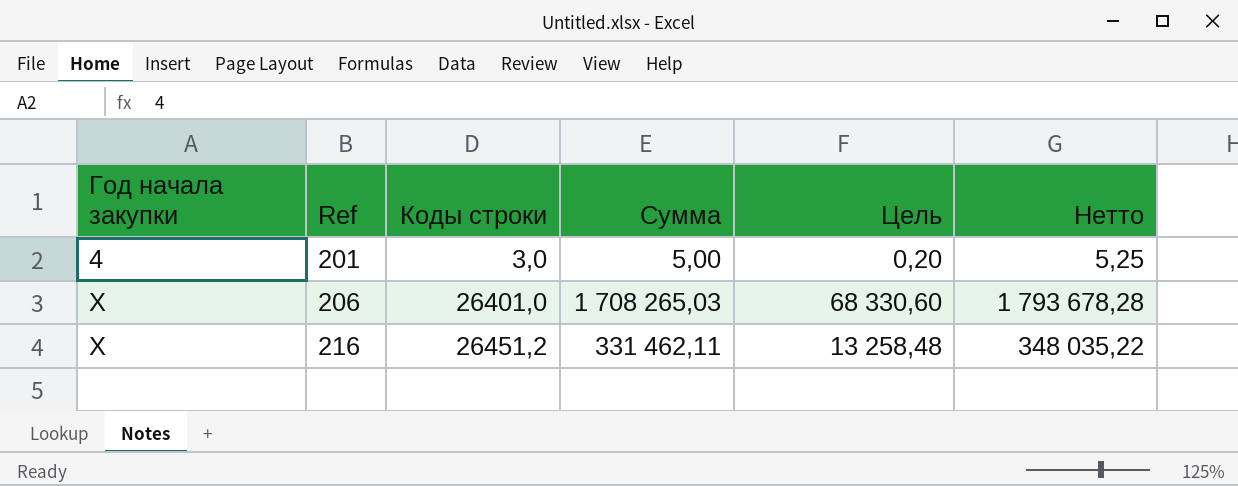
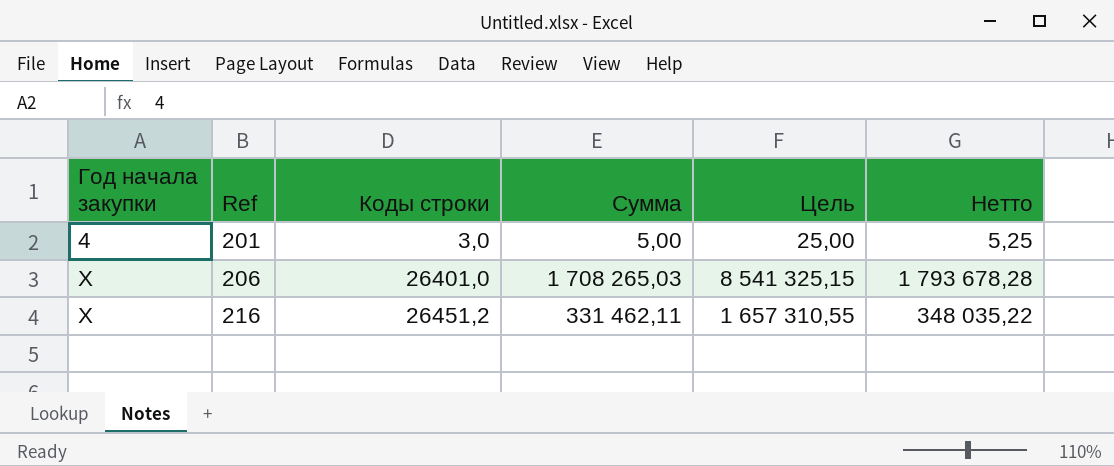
column Цель | formula: [Сумма] * 0,04 -> [Сумма] * 5

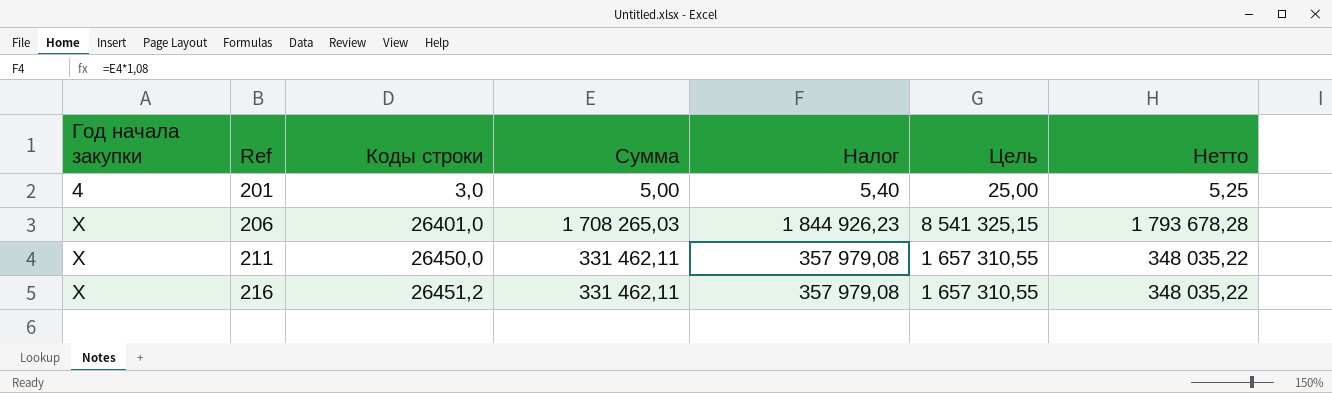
column Налог | formula: none -> [Сумма] * 1,08
row 211: none -> Х | 26450,0 | 331 462,11 | 357 979,08 | 1 657 310,55 | 348 035,22

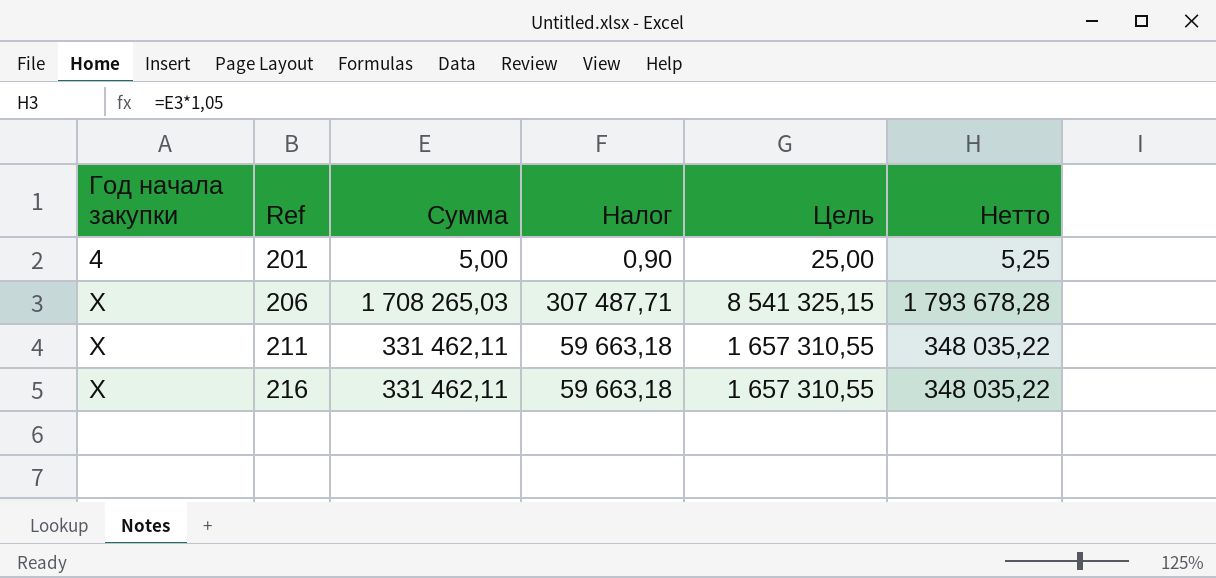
column Коды строки | position: 3 -> none
column Налог | formula: [Сумма] * 1,08 -> [Сумма] * 0,18

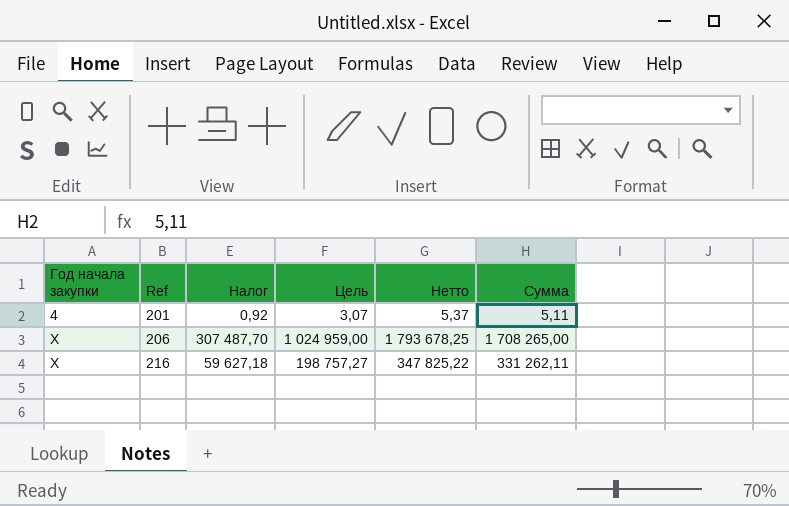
column Цель | formula: [Сумма] * 5 -> [Сумма] * 0,6
column Сумма | position: 3 -> 6
row 211: Х | 331 462,11 | 59 663,18 | 1 657 310,55 | 348 035,22 -> none
201 | Налог: 0,90 -> 0,92
201 | Нетто: 5,25 -> 5,37
201 | Сумма: 5,00 -> 5,11
206 | Налог: 307 487,71 -> 307 487,70
206 | Нетто: 1 793 678,28 -> 1 793 678,25
206 | Сумма: 1 708 265,03 -> 1 708 265,00
216 | Налог: 59 663,18 -> 59 627,18
216 | Нетто: 348 035,22 -> 347 825,22
216 | Сумма: 331 462,11 -> 331 262,11

